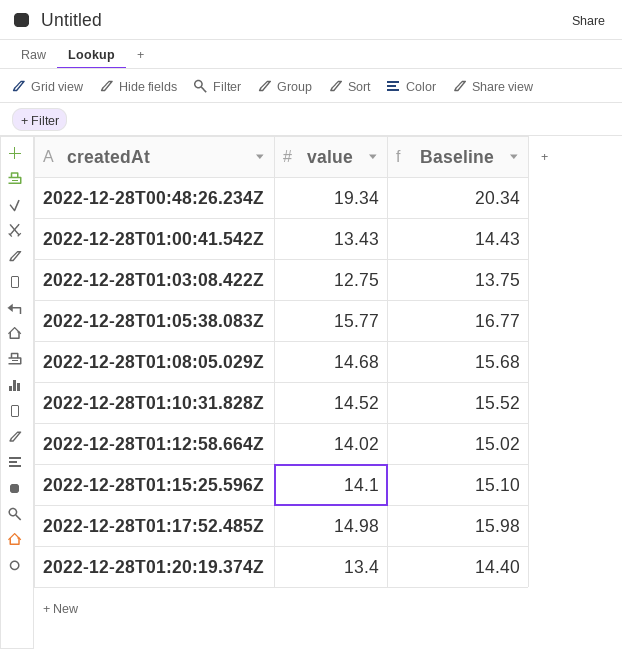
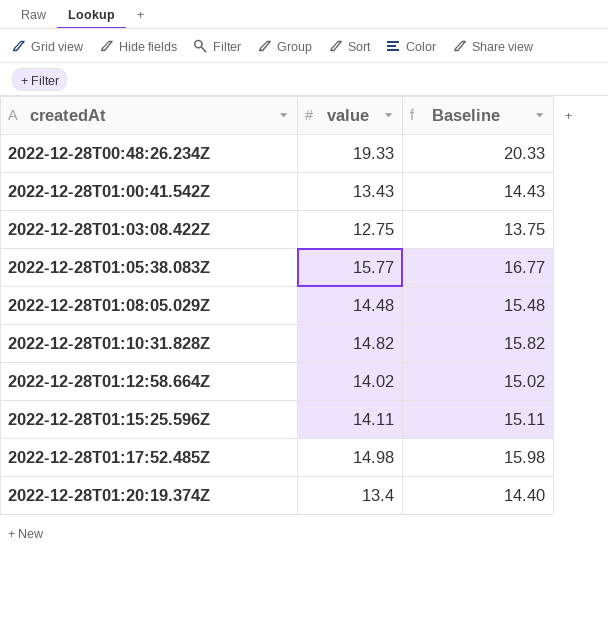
2022-12-28T00:48:26.234Z | value: 19.34 -> 19.33
2022-12-28T00:48:26.234Z | Baseline: 20.34 -> 20.33
2022-12-28T01:08:05.029Z | value: 14.68 -> 14.48
2022-12-28T01:08:05.029Z | Baseline: 15.68 -> 15.48
2022-12-28T01:10:31.828Z | value: 14.52 -> 14.82
2022-12-28T01:10:31.828Z | Baseline: 15.52 -> 15.82
2022-12-28T01:15:25.596Z | value: 14.1 -> 14.11
2022-12-28T01:15:25.596Z | Baseline: 15.10 -> 15.11

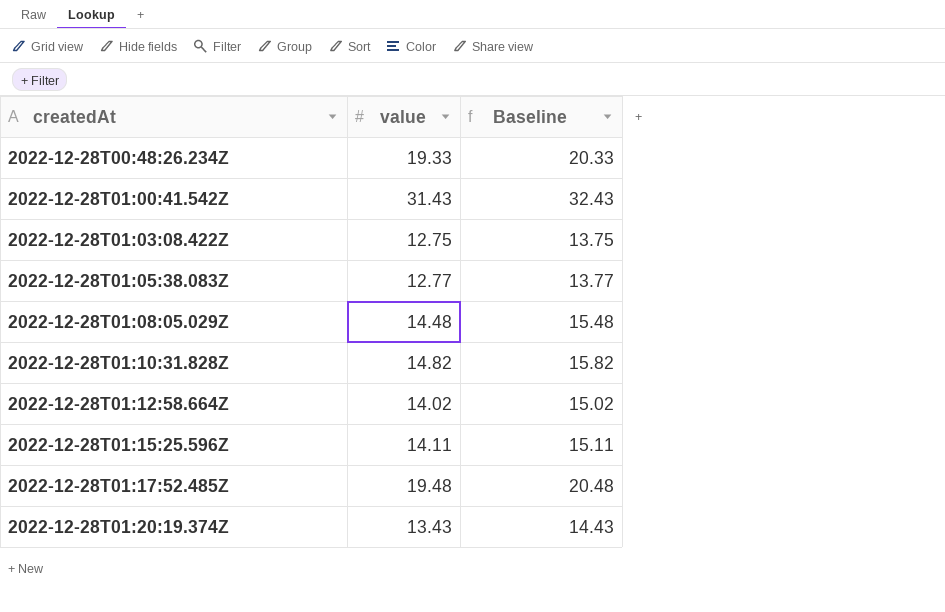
2022-12-28T01:00:41.542Z | value: 13.43 -> 31.43
2022-12-28T01:00:41.542Z | Baseline: 14.43 -> 32.43
2022-12-28T01:05:38.083Z | value: 15.77 -> 12.77
2022-12-28T01:05:38.083Z | Baseline: 16.77 -> 13.77
2022-12-28T01:17:52.485Z | value: 14.98 -> 19.48
2022-12-28T01:17:52.485Z | Baseline: 15.98 -> 20.48
2022-12-28T01:20:19.374Z | value: 13.4 -> 13.43
2022-12-28T01:20:19.374Z | Baseline: 14.40 -> 14.43

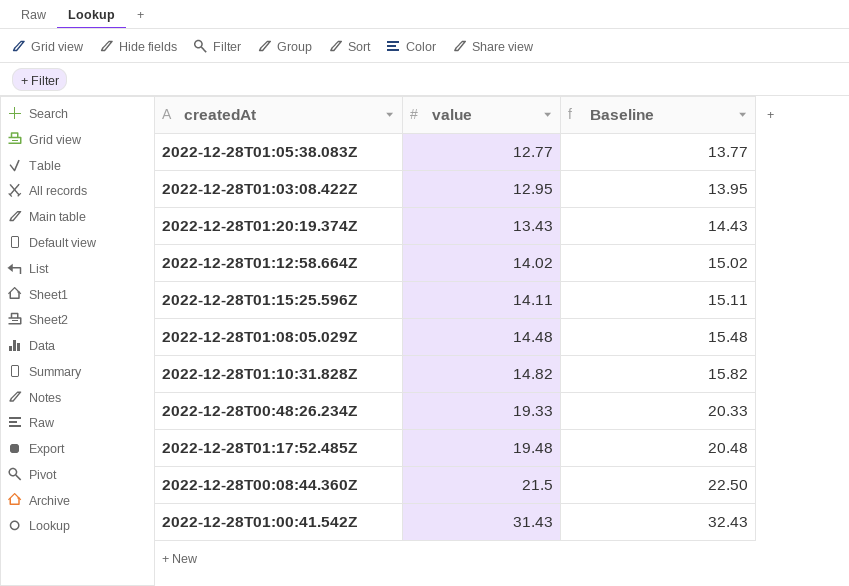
row order: createdAt ascending -> value ascending
2022-12-28T01:03:08.422Z | value: 12.75 -> 12.95
2022-12-28T01:03:08.422Z | Baseline: 13.75 -> 13.95
row 2022-12-28T00:08:44.360Z: none -> 21.5 | 22.50

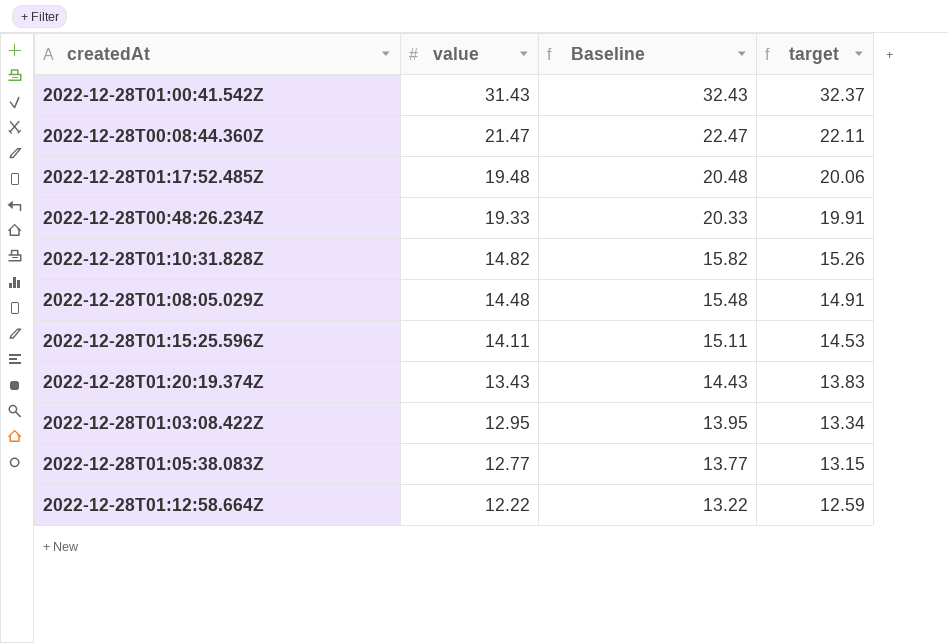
row order: value ascending -> value descending
column target | formula: none -> [value] * 1.03
2022-12-28T00:08:44.360Z | value: 21.5 -> 21.47
2022-12-28T00:08:44.360Z | Baseline: 22.50 -> 22.47
2022-12-28T01:12:58.664Z | value: 14.02 -> 12.22
2022-12-28T01:12:58.664Z | Baseline: 15.02 -> 13.22

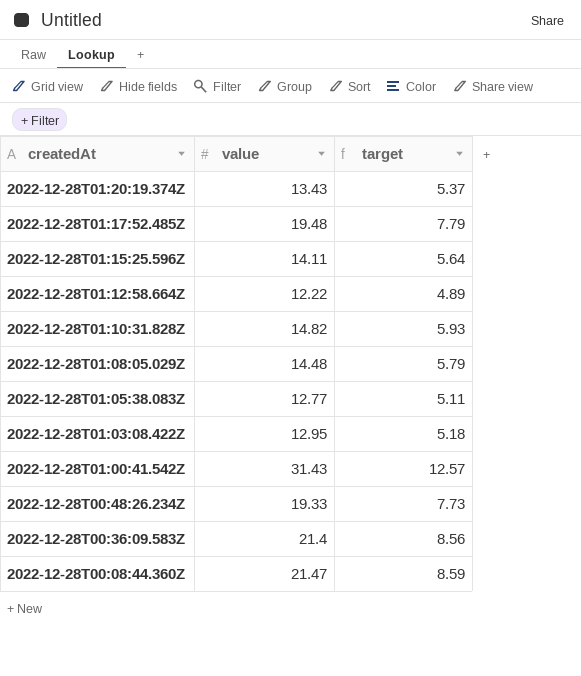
row order: value descending -> createdAt descending
column Baseline | formula: [value] + 1 -> none
column target | formula: [value] * 1.03 -> [value] * 0.4
row 2022-12-28T00:36:09.583Z: none -> 21.4 | 8.56

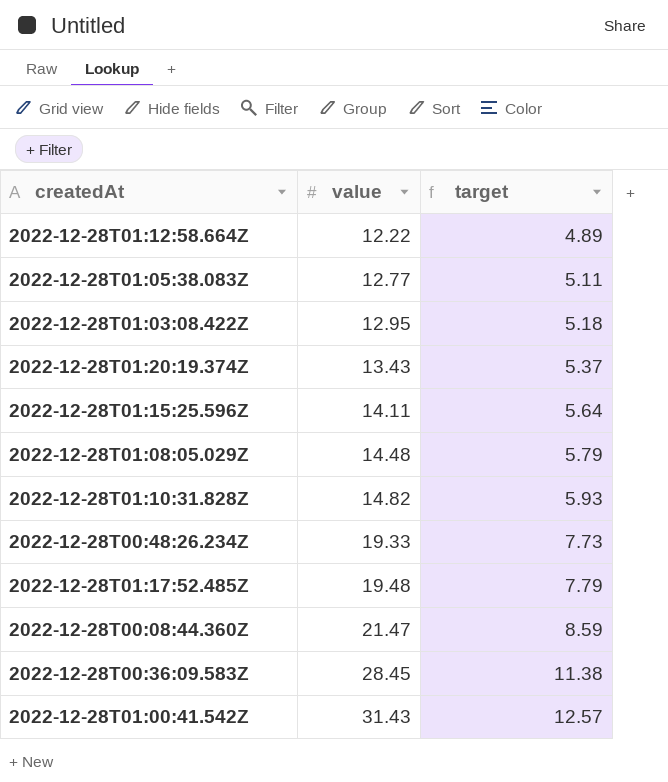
row order: createdAt descending -> value ascending
2022-12-28T00:36:09.583Z | value: 21.4 -> 28.45
2022-12-28T00:36:09.583Z | target: 8.56 -> 11.38

